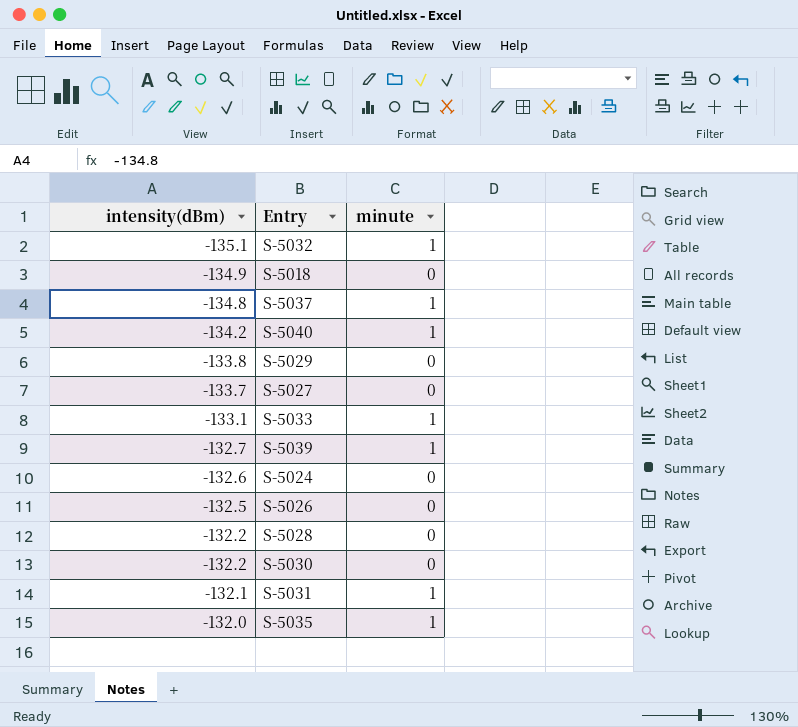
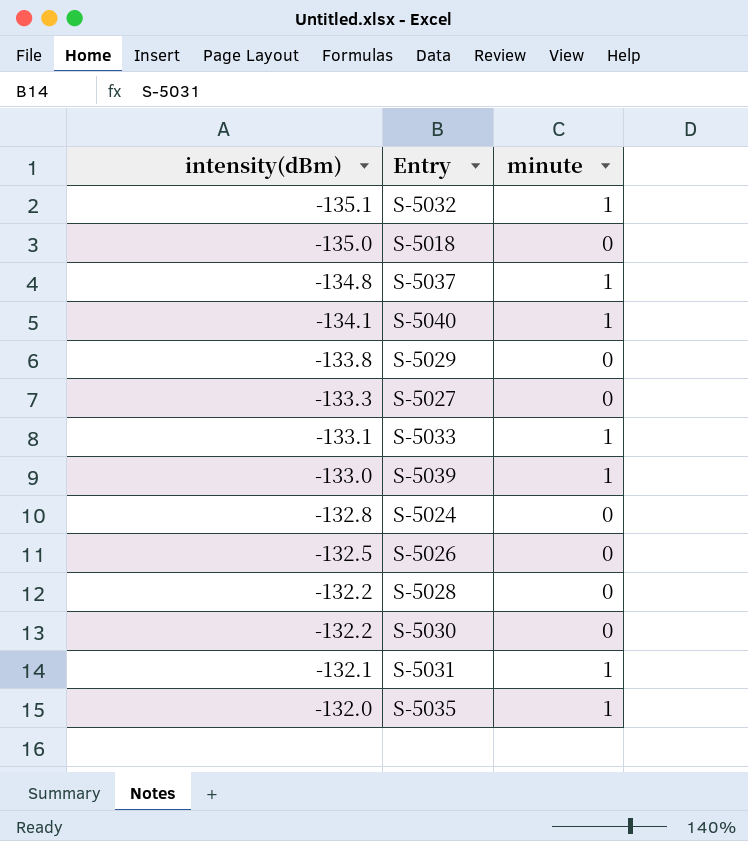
S-5018 | intensity(dBm): -134.9 -> -135.0
S-5040 | intensity(dBm): -134.2 -> -134.1
S-5027 | intensity(dBm): -133.7 -> -133.3
S-5039 | intensity(dBm): -132.7 -> -133.0
S-5024 | intensity(dBm): -132.6 -> -132.8

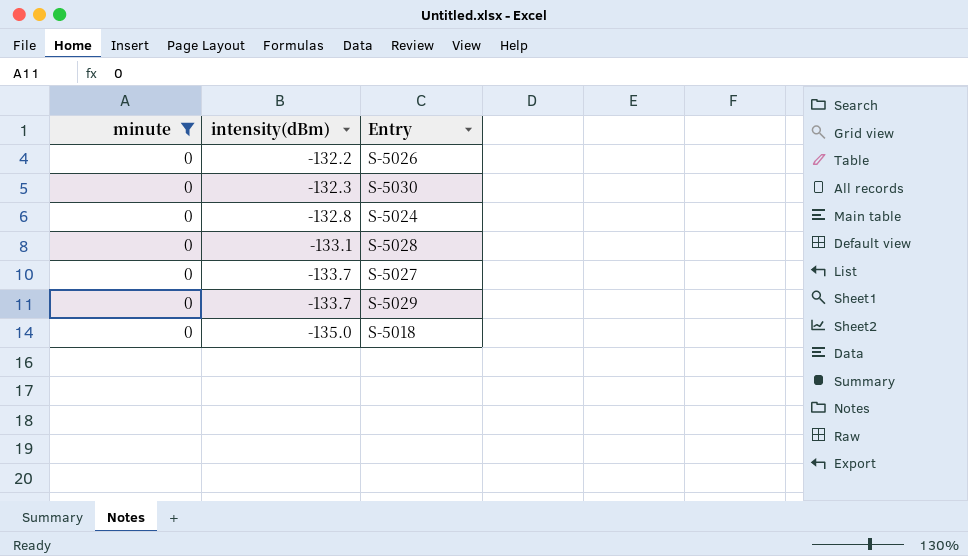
filter: none -> minute = 0
row order: intensity(dBm) ascending -> intensity(dBm) descending
column minute | position: 3 -> 1
S-5026 | intensity(dBm): -132.5 -> -132.2
S-5030 | intensity(dBm): -132.2 -> -132.3
S-5028 | intensity(dBm): -132.2 -> -133.1
S-5027 | intensity(dBm): -133.3 -> -133.7
S-5029 | intensity(dBm): -133.8 -> -133.7

